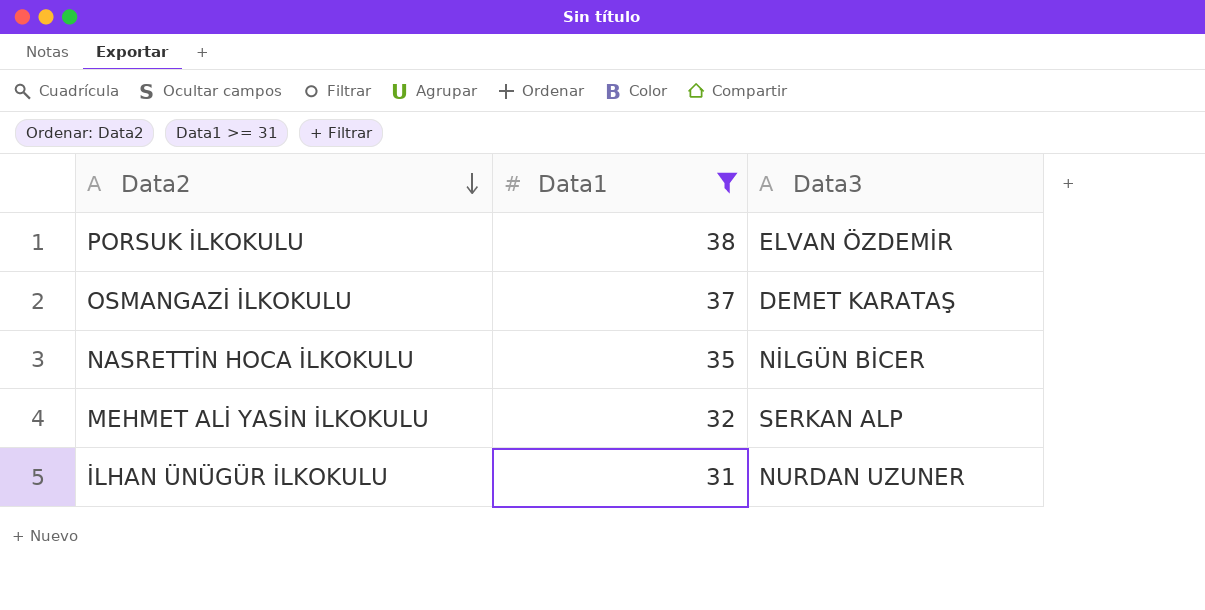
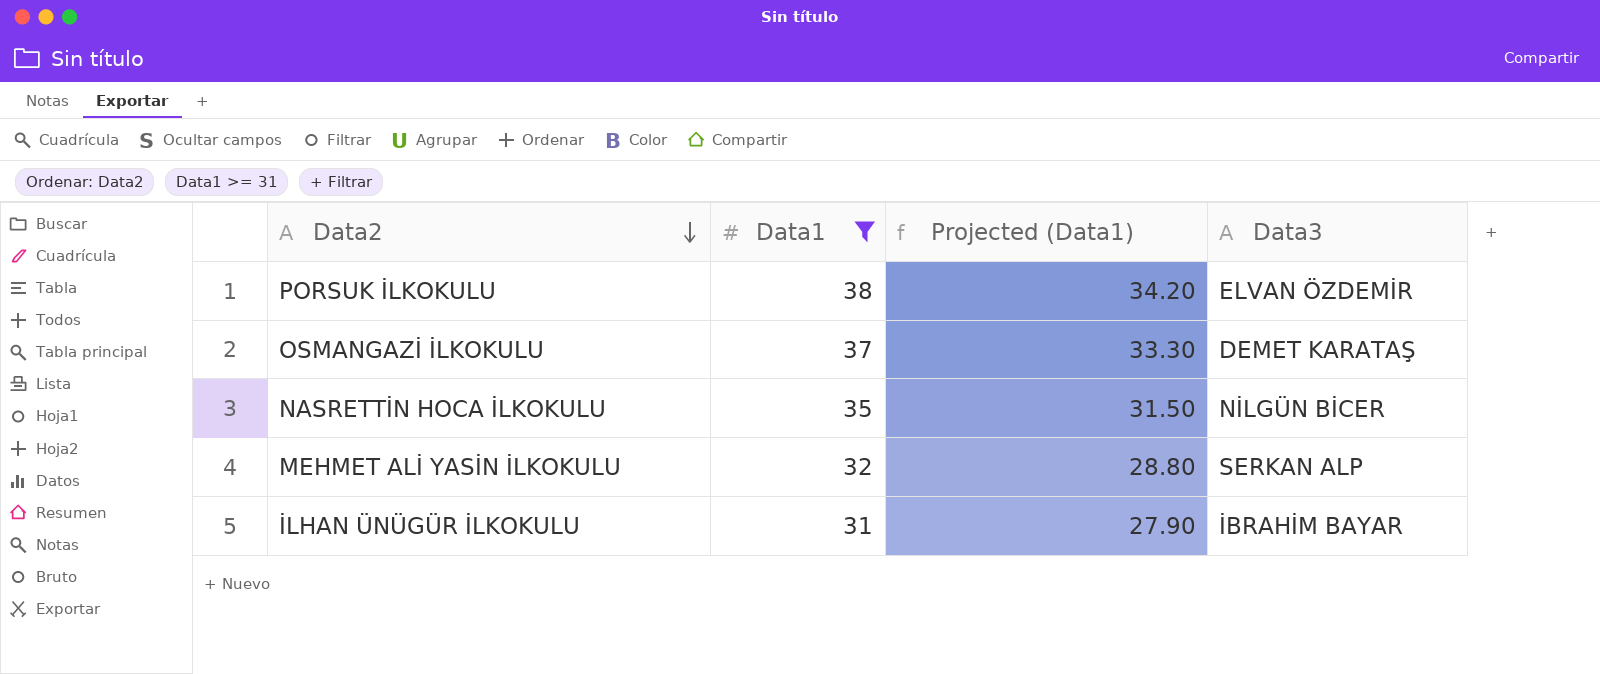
column Projected (Data1) | formula: none -> [Data1] * 0.9
İLHAN ÜNÜGÜR İLKOKULU | Data3: NURDAN UZUNER -> İBRAHİM BAYAR

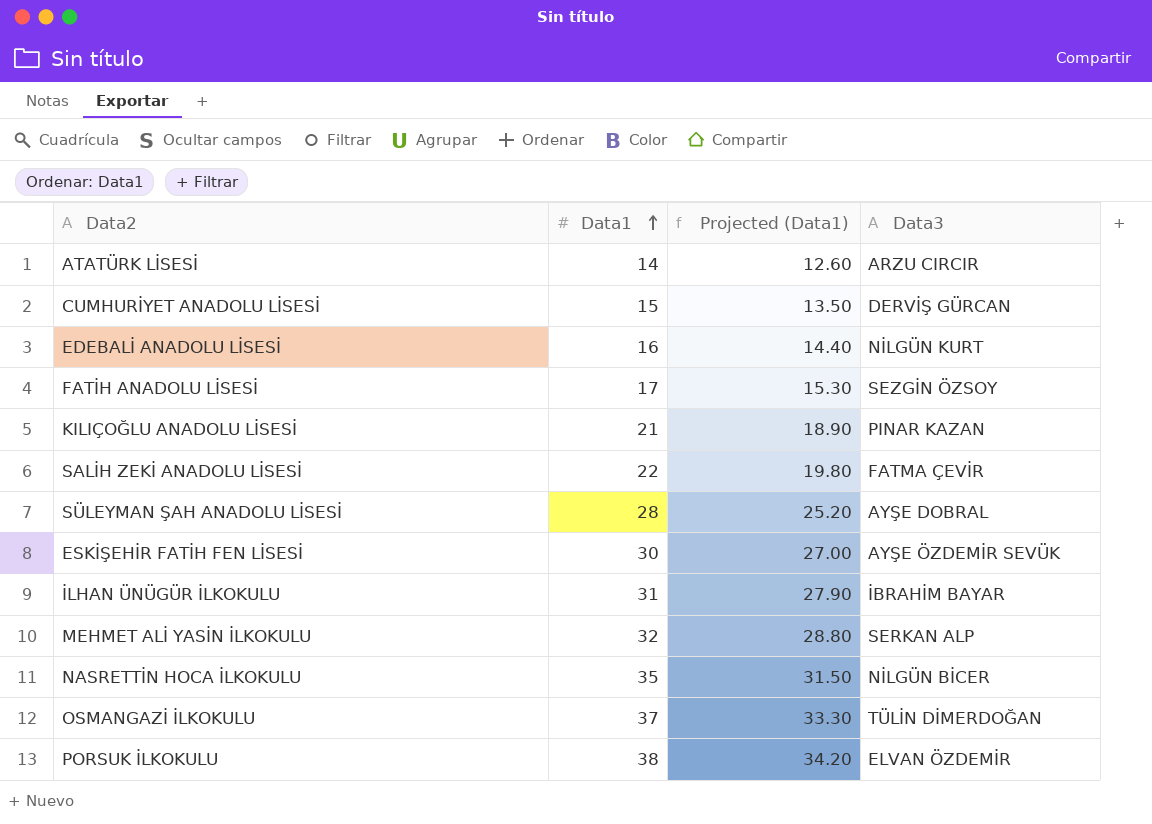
filter: Data1 >= 31 -> none
row order: Data2 descending -> Data1 ascending
OSMANGAZİ İLKOKULU | Data3: DEMET KARATAŞ -> TÜLİN DİMERDOĞAN

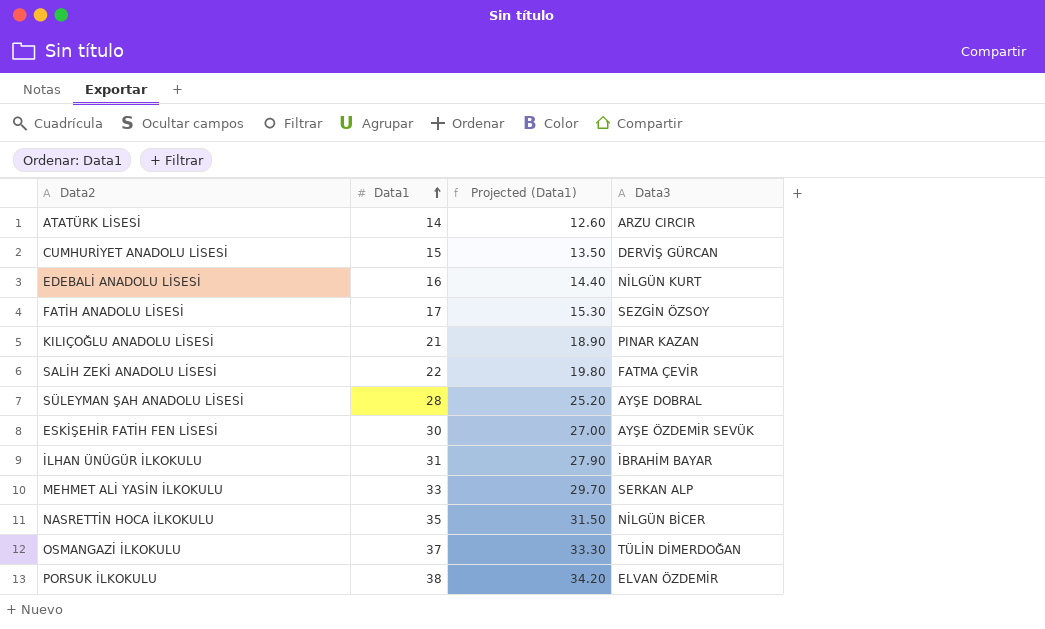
MEHMET ALİ YASİN İLKOKULU | Data1: 32 -> 33
MEHMET ALİ YASİN İLKOKULU | Projected (Data1): 28.80 -> 29.70

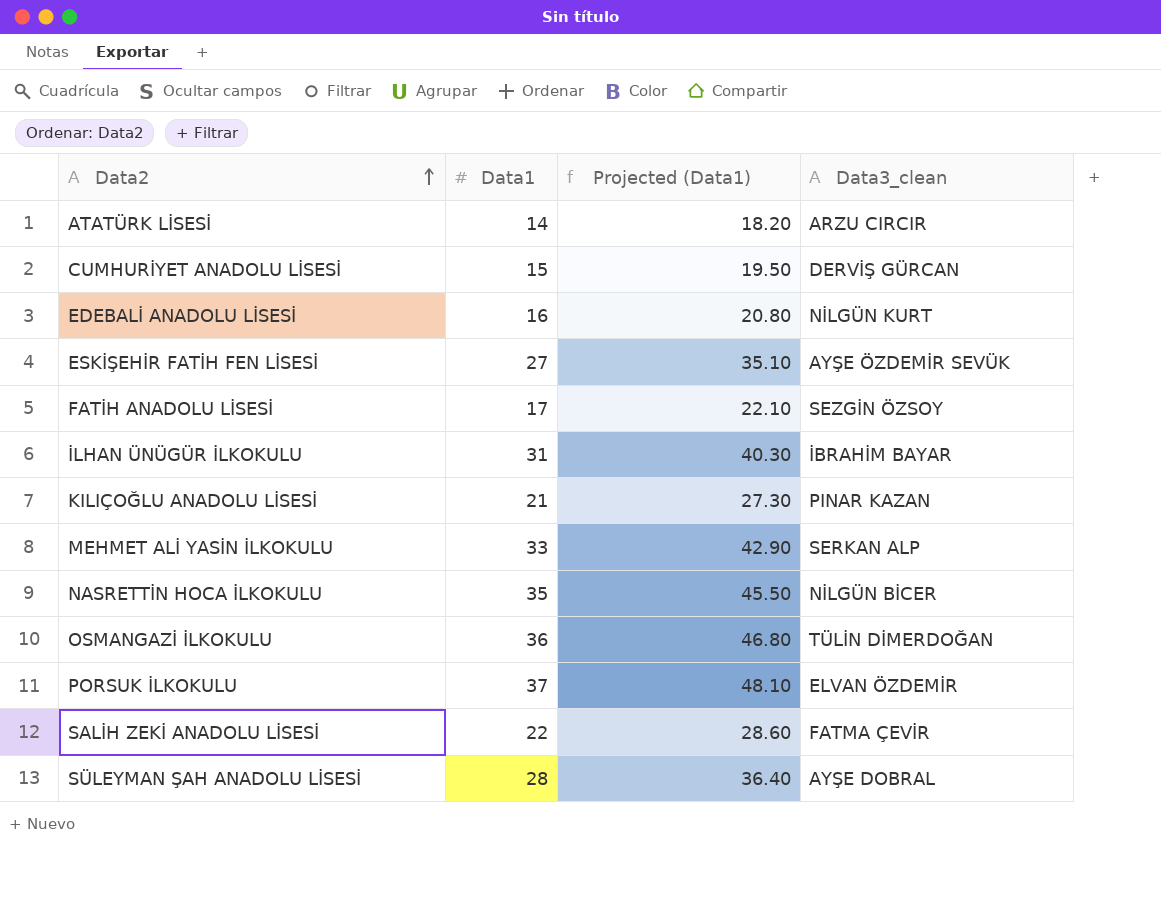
row order: Data1 ascending -> Data2 ascending
column Projected (Data1) | formula: [Data1] * 0.9 -> [Data1] * 1.3
column name: Data3 -> Data3_clean
ESKİŞEHİR FATİH FEN LİSESİ | Data1: 30 -> 27
OSMANGAZİ İLKOKULU | Data1: 37 -> 36
PORSUK İLKOKULU | Data1: 38 -> 37

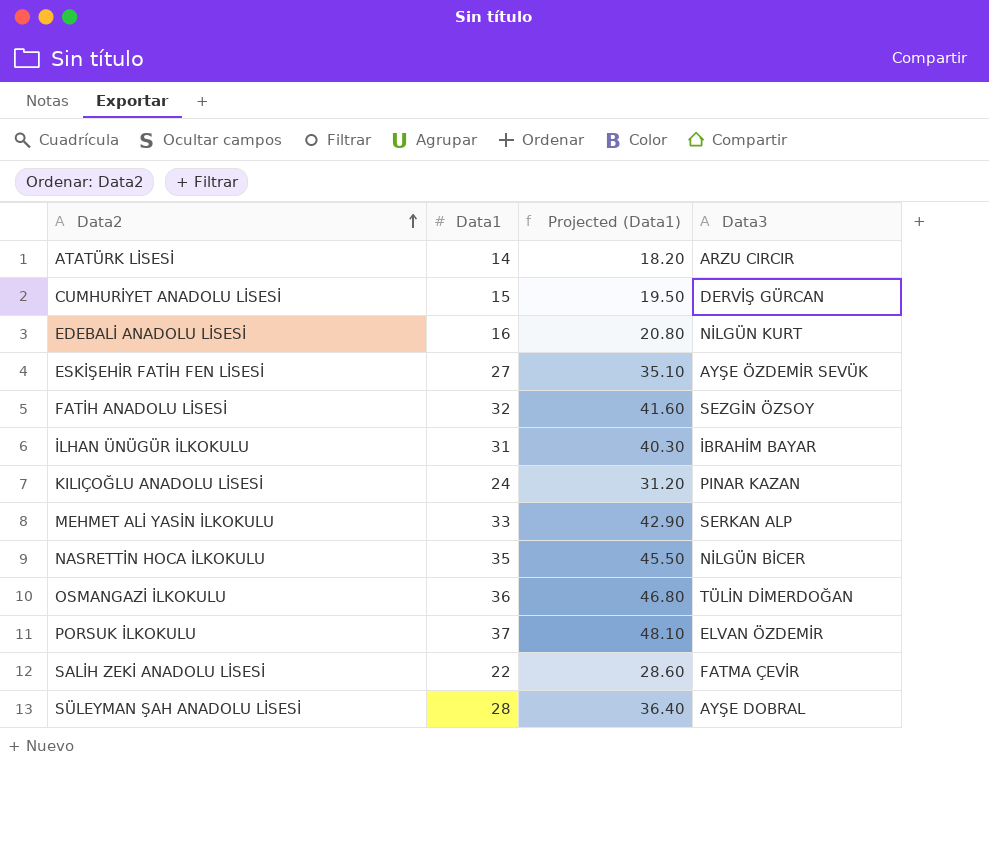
column name: Data3_clean -> Data3
FATİH ANADOLU LİSESİ | Data1: 17 -> 32
FATİH ANADOLU LİSESİ | Projected (Data1): 22.10 -> 41.60
KILIÇOĞLU ANADOLU LİSESİ | Data1: 21 -> 24
KILIÇOĞLU ANADOLU LİSESİ | Projected (Data1): 27.30 -> 31.20

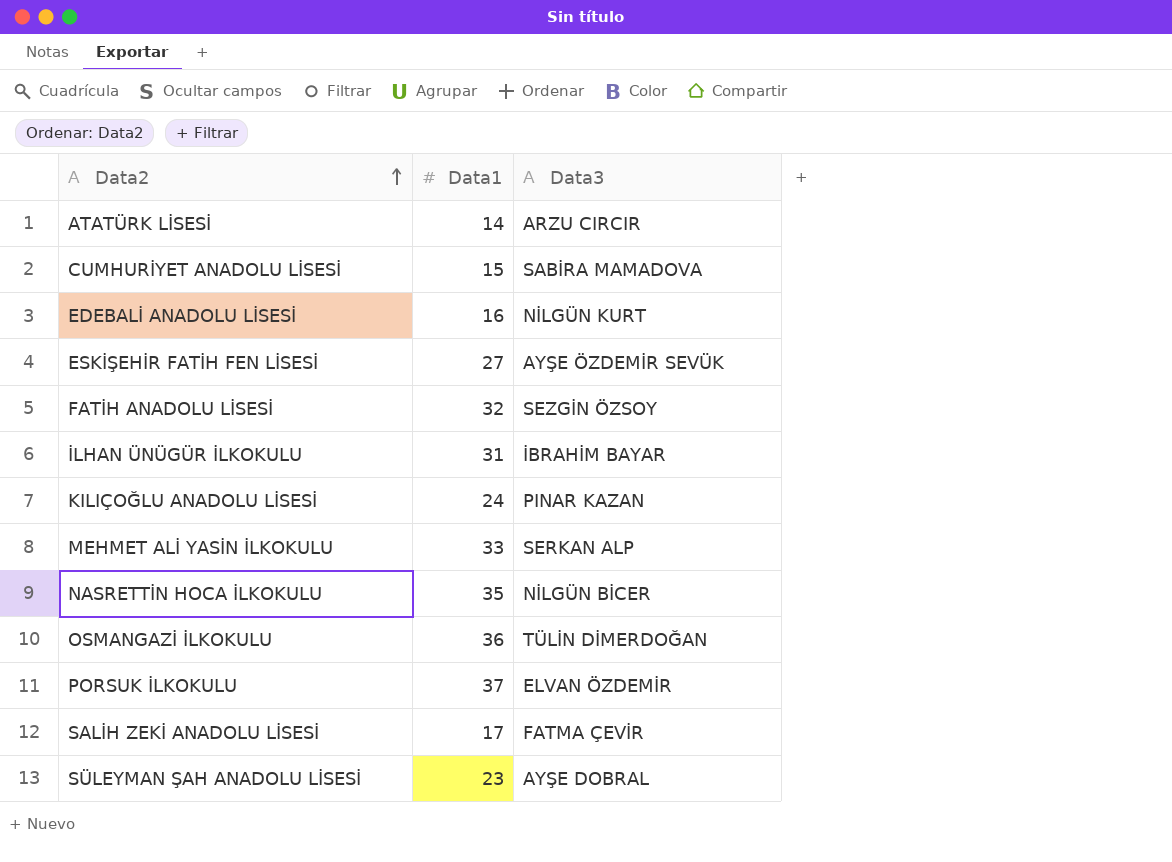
column Projected (Data1) | formula: [Data1] * 1.3 -> none
CUMHURİYET ANADOLU LİSESİ | Data3: DERVİŞ GÜRCAN -> SABİRA MAMADOVA
SALİH ZEKİ ANADOLU LİSESİ | Data1: 22 -> 17
SÜLEYMAN ŞAH ANADOLU LİSESİ | Data1: 28 -> 23

